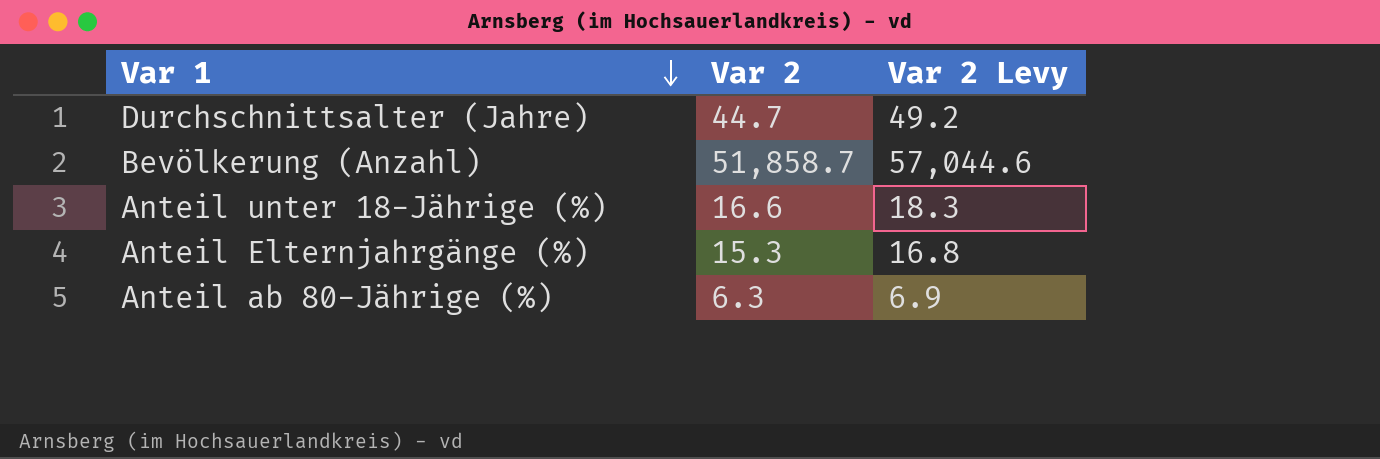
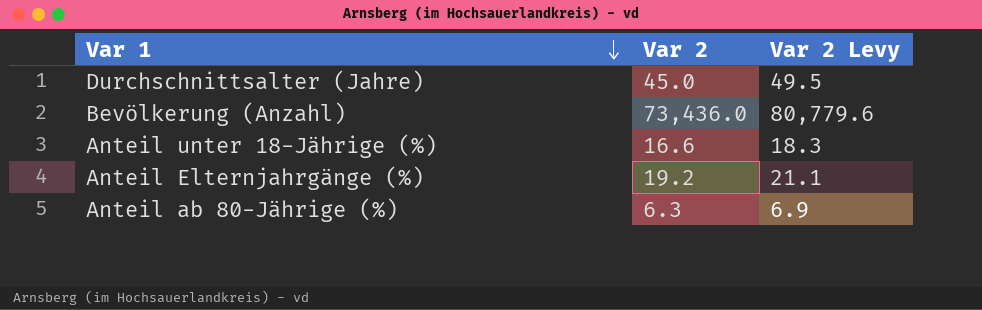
Durchschnittsalter (Jahre) | Var 2: 44.7 -> 45.0
Durchschnittsalter (Jahre) | Var 2 Levy: 49.2 -> 49.5
Bevölkerung (Anzahl) | Var 2: 51,858.7 -> 73,436.0
Bevölkerung (Anzahl) | Var 2 Levy: 57,044.6 -> 80,779.6
Anteil Elternjahrgänge (%) | Var 2: 15.3 -> 19.2
Anteil Elternjahrgänge (%) | Var 2 Levy: 16.8 -> 21.1

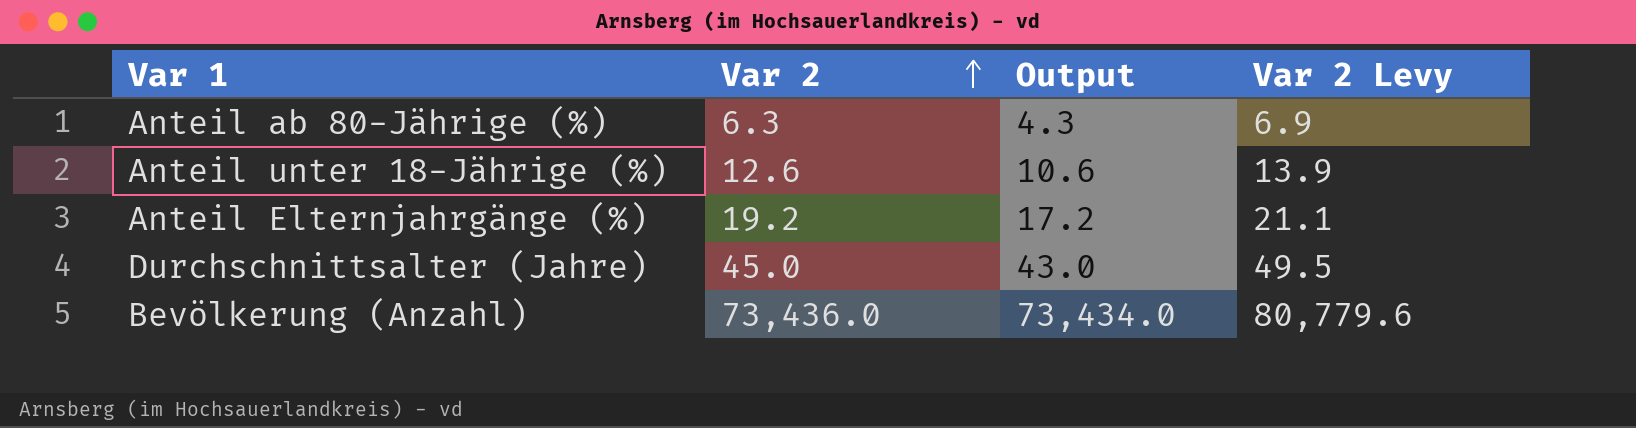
row order: Var 1 descending -> Var 2 ascending
column Output | formula: none -> [Var 2] - 2
Anteil unter 18-Jährige (%) | Var 2: 16.6 -> 12.6
Anteil unter 18-Jährige (%) | Var 2 Levy: 18.3 -> 13.9

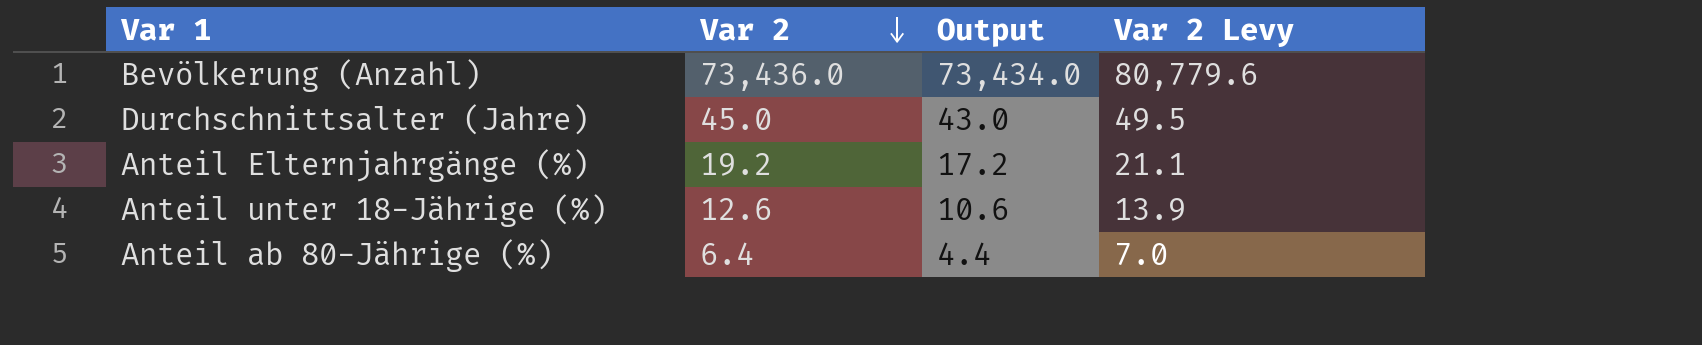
row order: Var 2 ascending -> Var 2 descending
Anteil ab 80-Jährige (%) | Var 2: 6.3 -> 6.4
Anteil ab 80-Jährige (%) | Output: 4.3 -> 4.4
Anteil ab 80-Jährige (%) | Var 2 Levy: 6.9 -> 7.0

